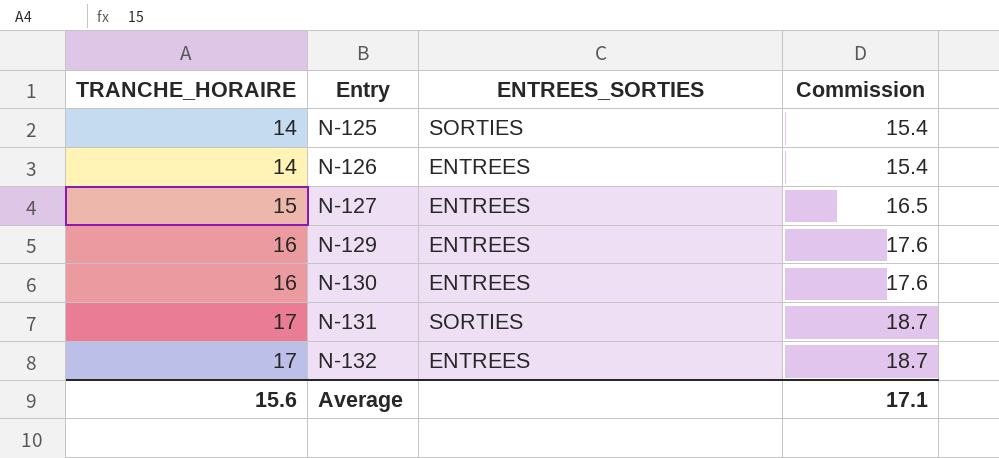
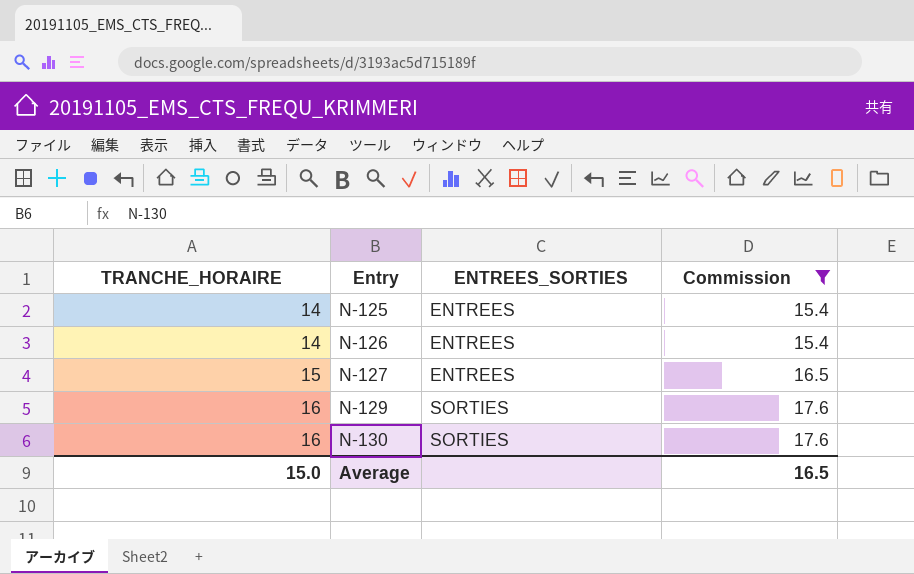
filter: none -> Commission != 18.7
N-125 | ENTREES_SORTIES: SORTIES -> ENTREES
N-129 | ENTREES_SORTIES: ENTREES -> SORTIES
N-130 | ENTREES_SORTIES: ENTREES -> SORTIES
Average | TRANCHE_HORAIRE: 15.6 -> 15.0
Average | Commission: 17.1 -> 16.5

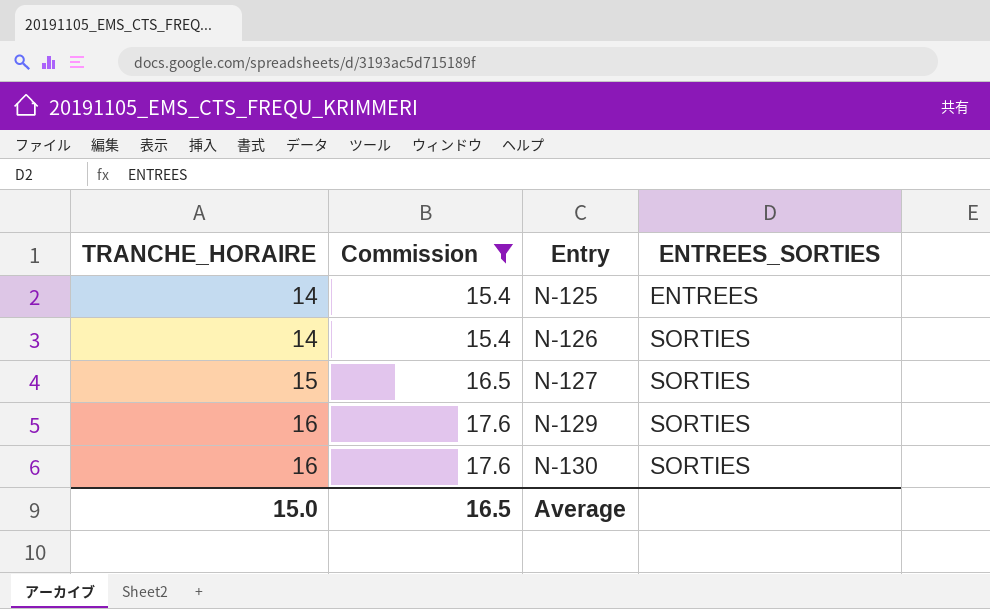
column Commission | position: 4 -> 2
N-126 | ENTREES_SORTIES: ENTREES -> SORTIES
N-127 | ENTREES_SORTIES: ENTREES -> SORTIES

